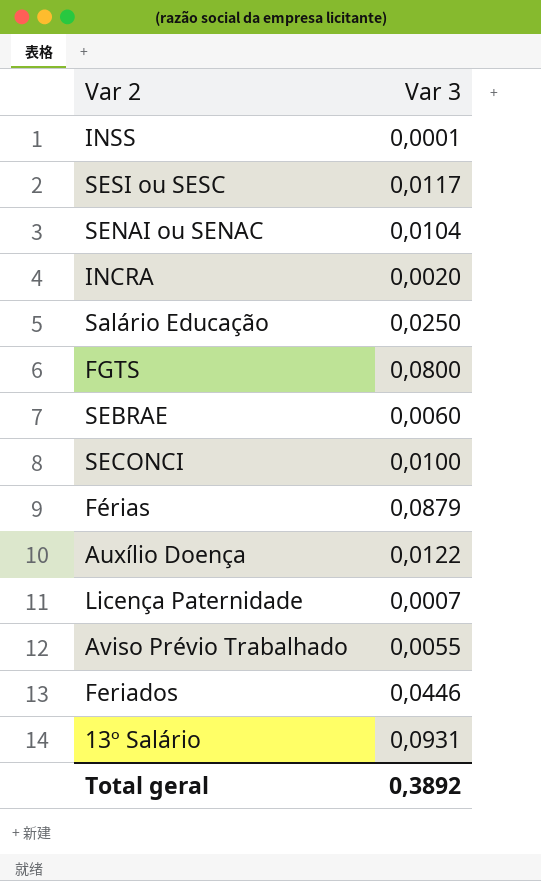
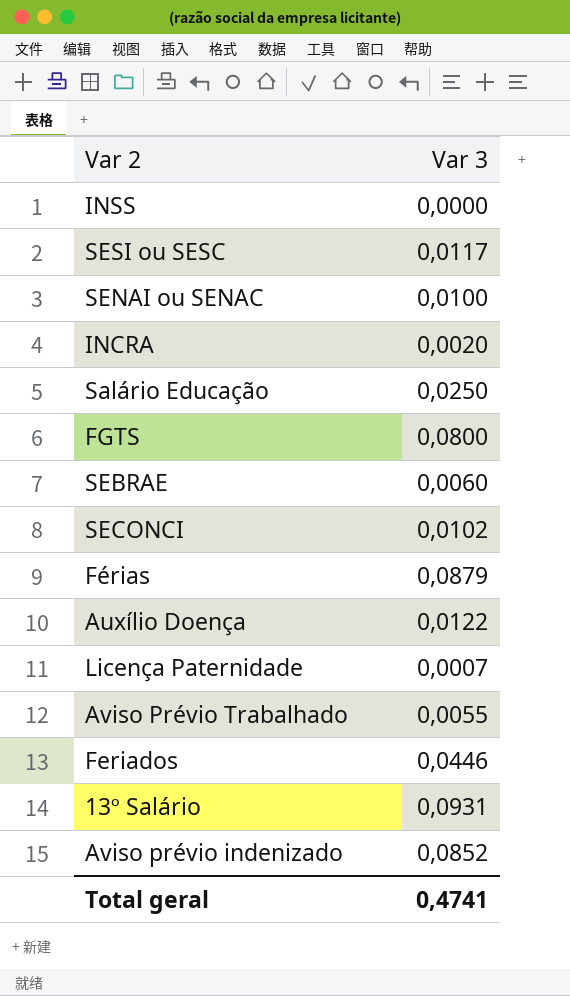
INSS | Var 3: 0,0001 -> 0,0000
SENAI ou SENAC | Var 3: 0,0104 -> 0,0100
SECONCI | Var 3: 0,0100 -> 0,0102
row Aviso prévio indenizado: none -> 0,0852
Total geral | Var 3: 0,3892 -> 0,4741

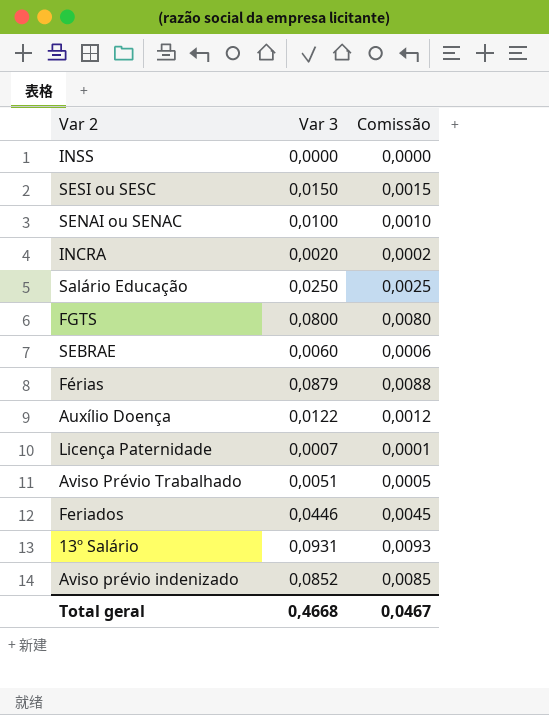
column Comissão | formula: none -> [Var 3] * 0,1
row SECONCI: 0,0102 -> none
SESI ou SESC | Var 3: 0,0117 -> 0,0150
Aviso Prévio Trabalhado | Var 3: 0,0055 -> 0,0051
Total geral | Var 3: 0,4741 -> 0,4668

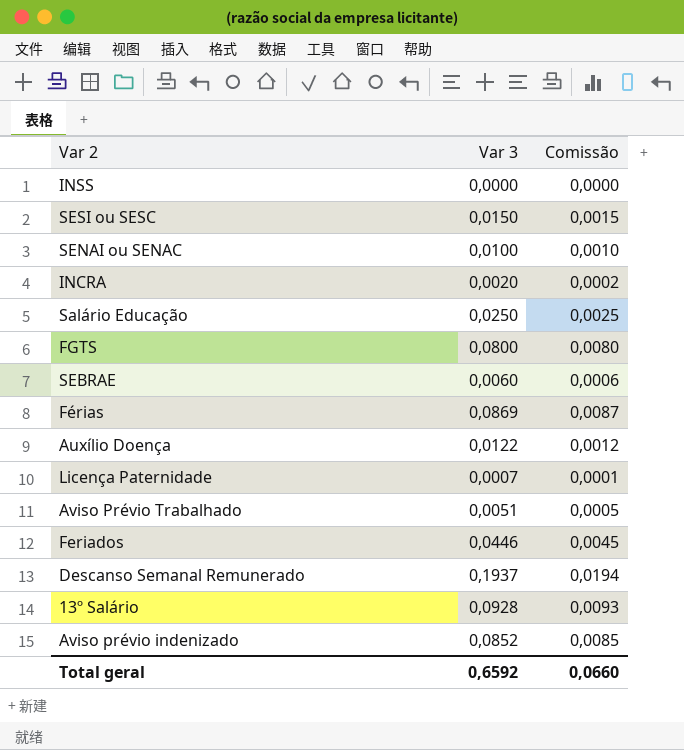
Férias | Var 3: 0,0879 -> 0,0869
Férias | Comissão: 0,0088 -> 0,0087
row Descanso Semanal Remunerado: none -> 0,1937 | 0,0194
13º Salário | Var 3: 0,0931 -> 0,0928
Total geral | Var 3: 0,4668 -> 0,6592
Total geral | Comissão: 0,0467 -> 0,0660

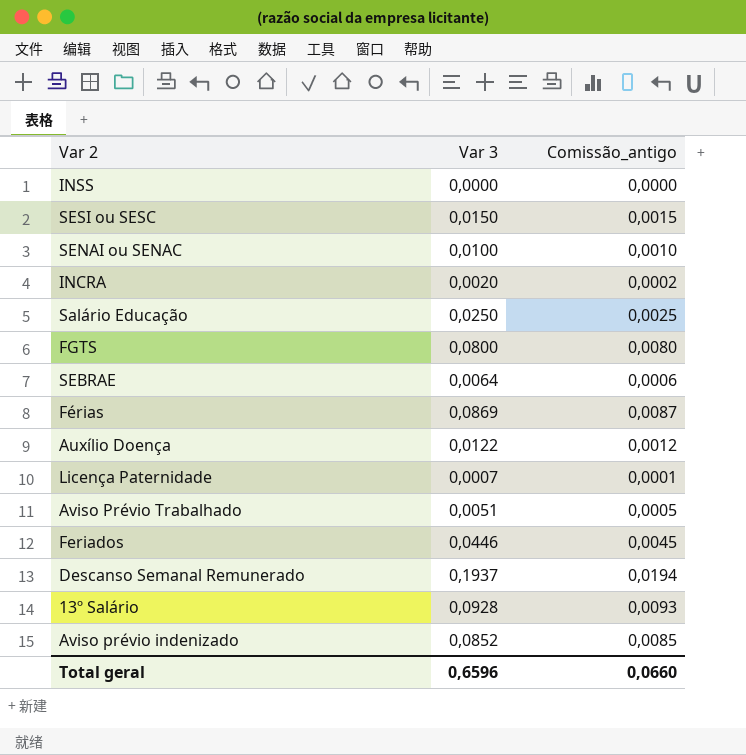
column name: Comissão -> Comissão_antigo
SEBRAE | Var 3: 0,0060 -> 0,0064
Total geral | Var 3: 0,6592 -> 0,6596

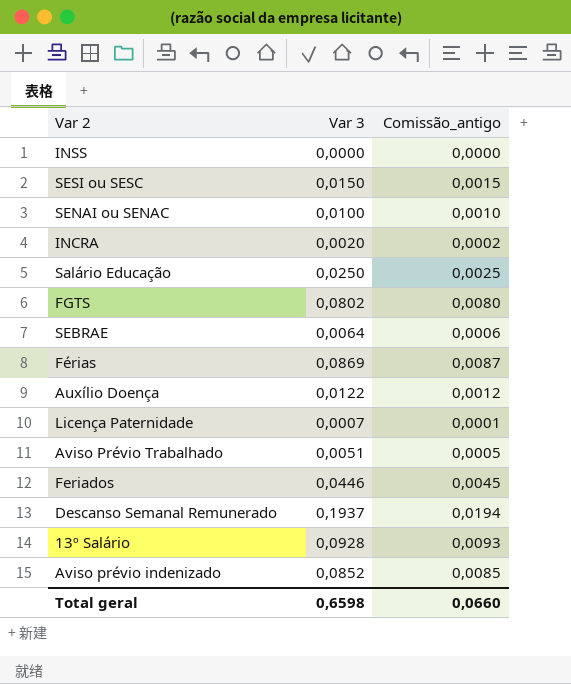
FGTS | Var 3: 0,0800 -> 0,0802
Total geral | Var 3: 0,6596 -> 0,6598

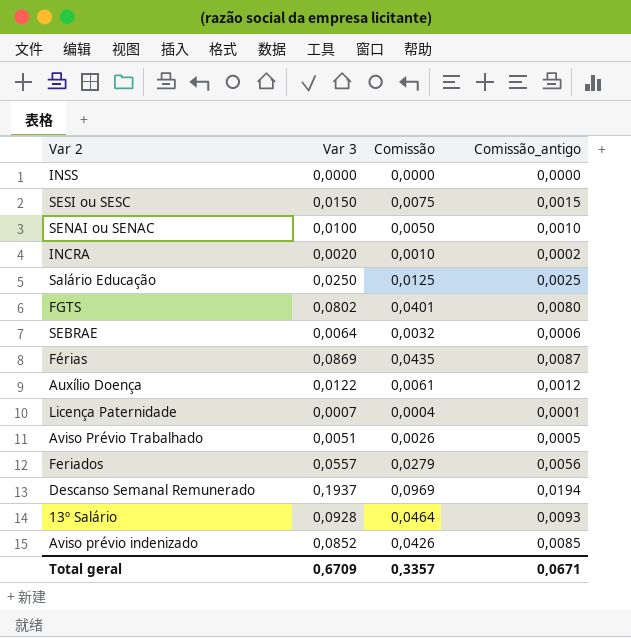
column Comissão | formula: none -> [Var 3] * 0,5
Feriados | Var 3: 0,0446 -> 0,0557
Feriados | Comissão_antigo: 0,0045 -> 0,0056
Total geral | Var 3: 0,6598 -> 0,6709
Total geral | Comissão_antigo: 0,0660 -> 0,0671

